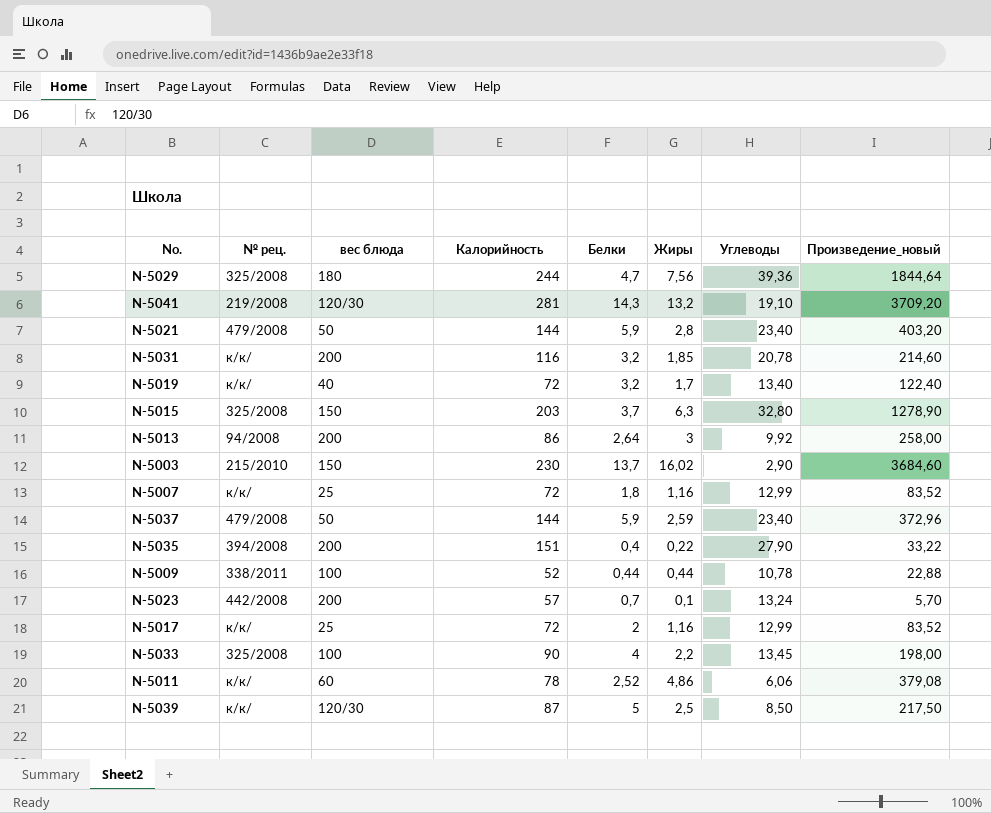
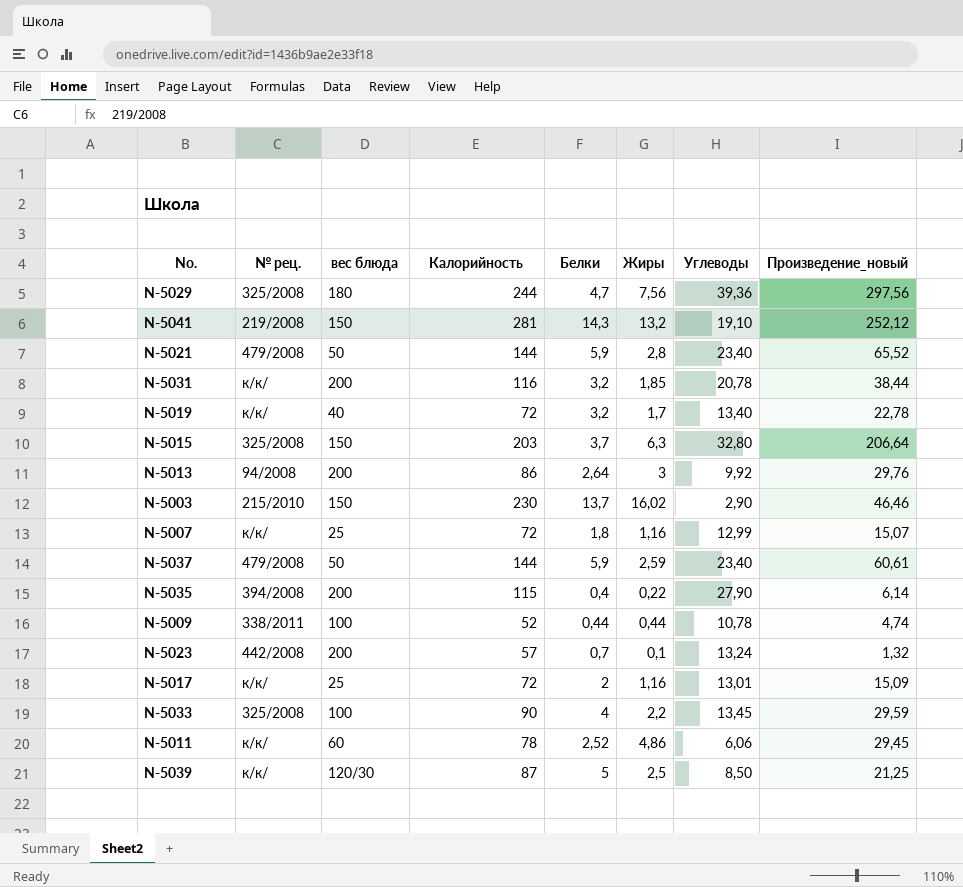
column Произведение_новый | formula: [Калорийность] * [Жиры] -> [Жиры] * [Углеводы]
N-5041 | вес блюда: 120/30 -> 150
N-5035 | Калорийность: 151 -> 115
N-5017 | Углеводы: 12,99 -> 13,01

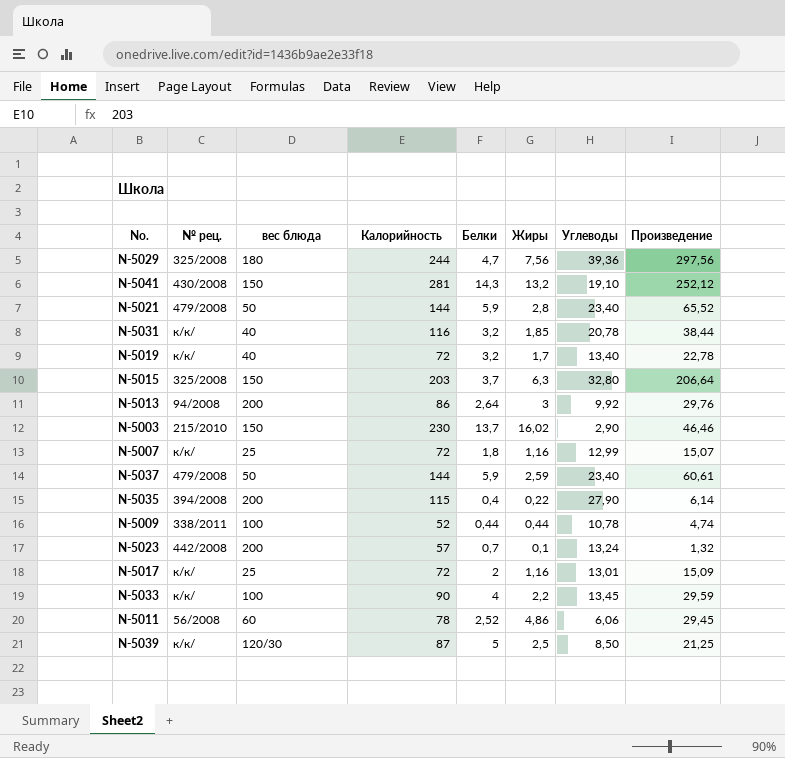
column name: Произведение_новый -> Произведение
N-5041 | № рец.: 219/2008 -> 430/2008
N-5031 | вес блюда: 200 -> 40
N-5033 | № рец.: 325/2008 -> к/к/
N-5011 | № рец.: к/к/ -> 56/2008

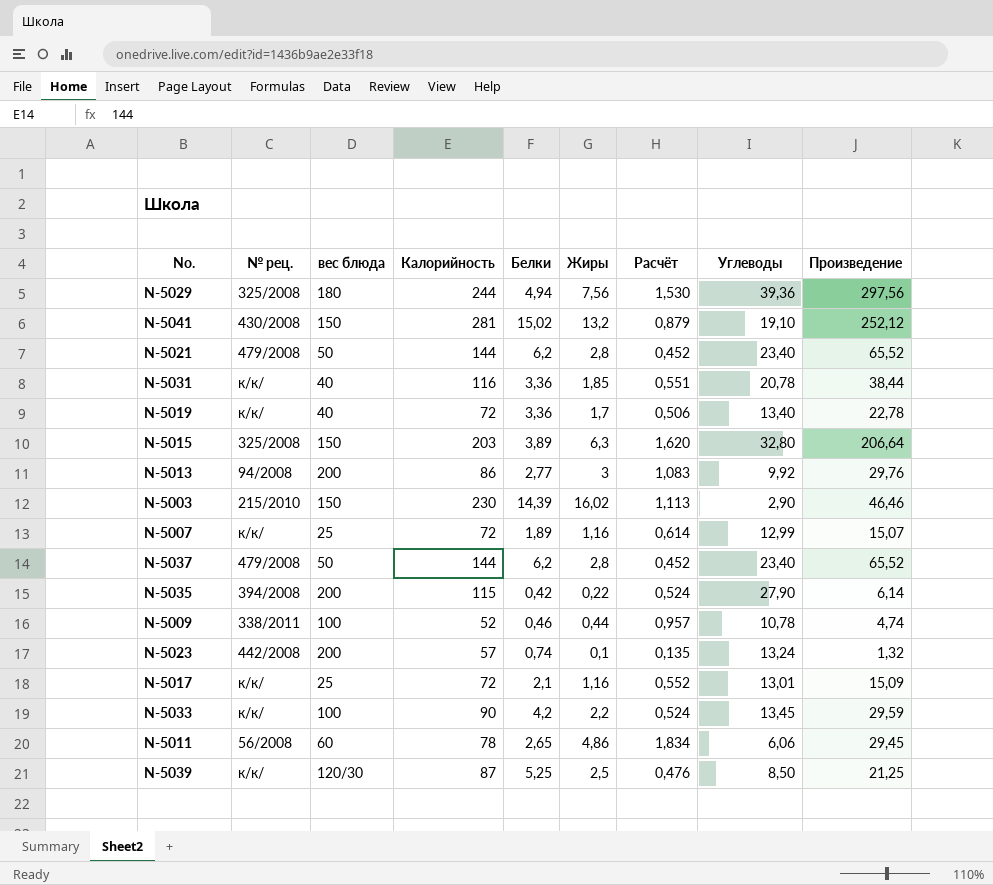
column Расчёт | formula: none -> [Жиры] / [Белки]
N-5029 | Белки: 4,7 -> 4,94
N-5041 | Белки: 14,3 -> 15,02
N-5021 | Белки: 5,9 -> 6,2
N-5031 | Белки: 3,2 -> 3,36
N-5019 | Белки: 3,2 -> 3,36
N-5015 | Белки: 3,7 -> 3,89
N-5013 | Белки: 2,64 -> 2,77
N-5003 | Белки: 13,7 -> 14,39
N-5007 | Белки: 1,8 -> 1,89
N-5037 | Белки: 5,9 -> 6,2
N-5037 | Жиры: 2,59 -> 2,8
N-5037 | Произведение: 60,61 -> 65,52
N-5035 | Белки: 0,4 -> 0,42
N-5009 | Белки: 0,44 -> 0,46
N-5023 | Белки: 0,7 -> 0,74
N-5017 | Белки: 2 -> 2,1
N-5033 | Белки: 4 -> 4,2
N-5011 | Белки: 2,52 -> 2,65
N-5039 | Белки: 5 -> 5,25

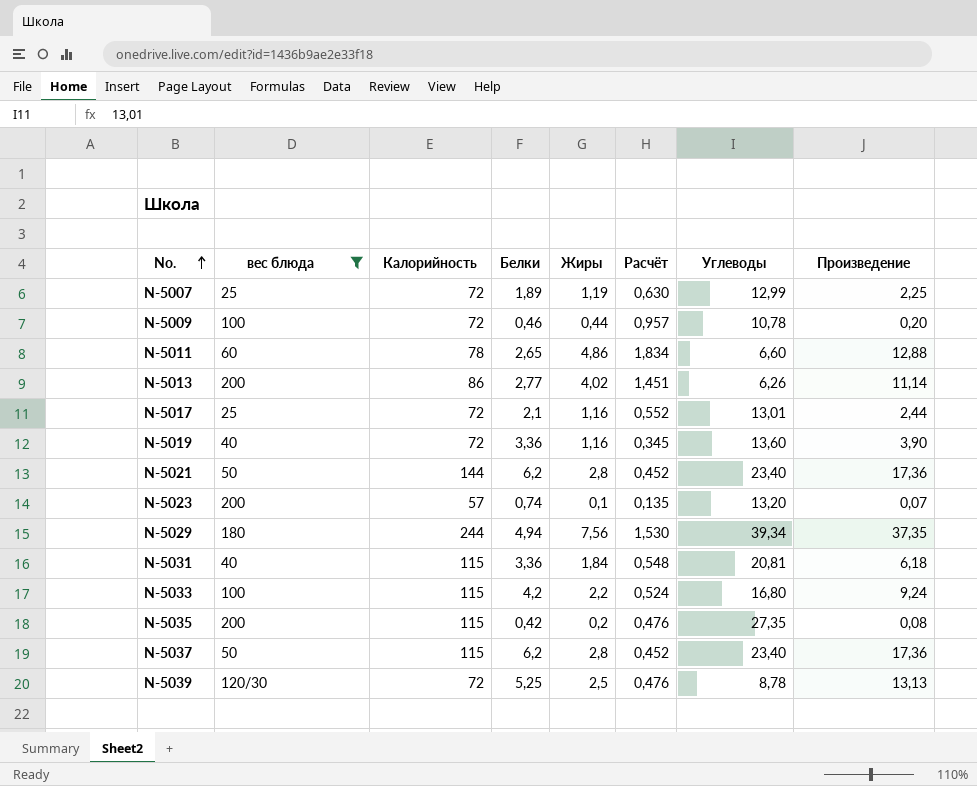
filter: none -> вес блюда != 150
row order: none -> No. ascending
column № рец. | position: 2 -> none
column Произведение | formula: [Жиры] * [Углеводы] -> [Белки] * [Жиры]
N-5007 | Жиры: 1,16 -> 1,19
N-5007 | Расчёт: 0,614 -> 0,630
N-5009 | Калорийность: 52 -> 72
N-5011 | Углеводы: 6,06 -> 6,60
N-5013 | Жиры: 3 -> 4,02
N-5013 | Расчёт: 1,083 -> 1,451
N-5013 | Углеводы: 9,92 -> 6,26
N-5019 | Жиры: 1,7 -> 1,16
N-5019 | Расчёт: 0,506 -> 0,345
N-5019 | Углеводы: 13,40 -> 13,60
N-5023 | Углеводы: 13,24 -> 13,20
N-5029 | Углеводы: 39,36 -> 39,34
N-5031 | Калорийность: 116 -> 115
N-5031 | Жиры: 1,85 -> 1,84
N-5031 | Расчёт: 0,551 -> 0,548
N-5031 | Углеводы: 20,78 -> 20,81
N-5033 | Калорийность: 90 -> 115
N-5033 | Углеводы: 13,45 -> 16,80
N-5035 | Жиры: 0,22 -> 0,2
N-5035 | Расчёт: 0,524 -> 0,476
N-5035 | Углеводы: 27,90 -> 27,35
N-5037 | Калорийность: 144 -> 115
N-5039 | Калорийность: 87 -> 72
N-5039 | Углеводы: 8,50 -> 8,78

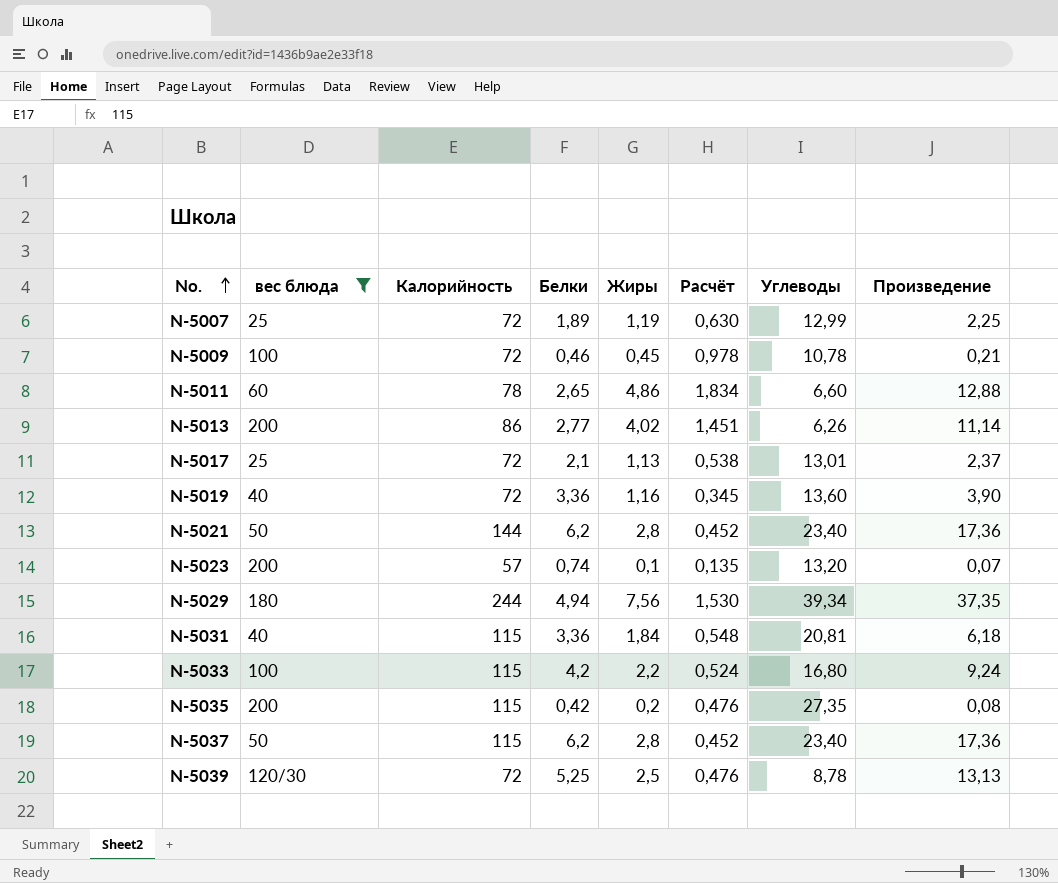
N-5009 | Жиры: 0,44 -> 0,45
N-5009 | Расчёт: 0,957 -> 0,978
N-5009 | Произведение: 0,20 -> 0,21
N-5017 | Жиры: 1,16 -> 1,13
N-5017 | Расчёт: 0,552 -> 0,538
N-5017 | Произведение: 2,44 -> 2,37

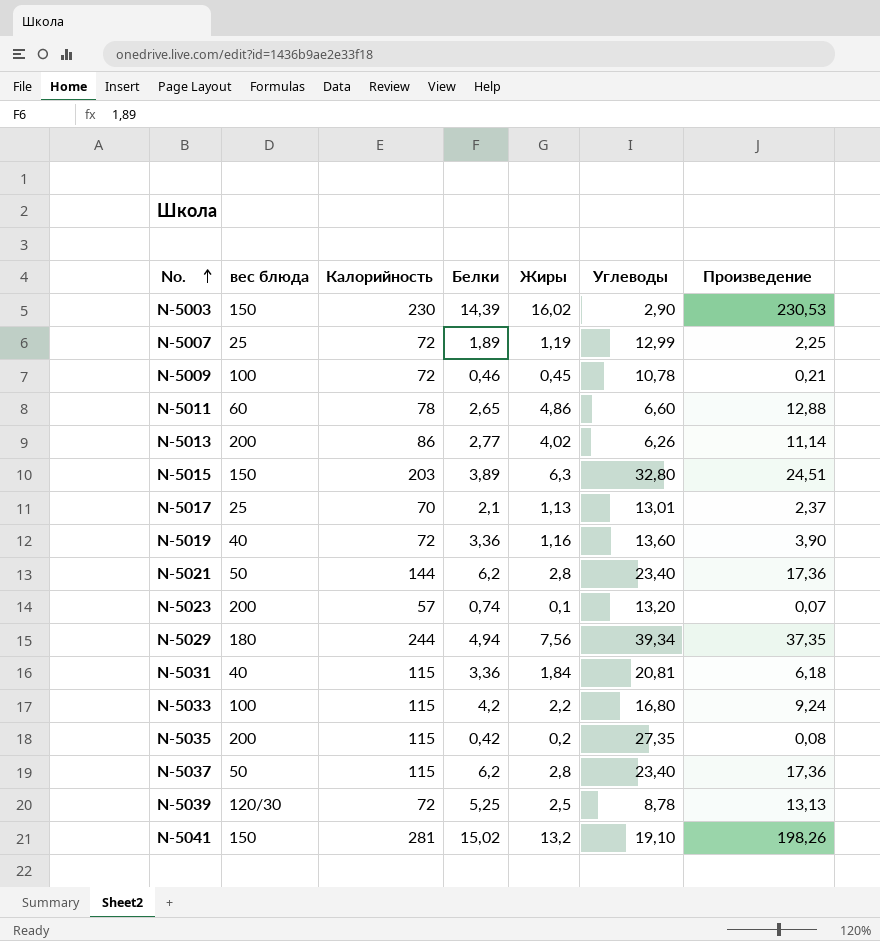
filter: вес блюда != 150 -> none
column Расчёт | formula: [Жиры] / [Белки] -> none
N-5017 | Калорийность: 72 -> 70

